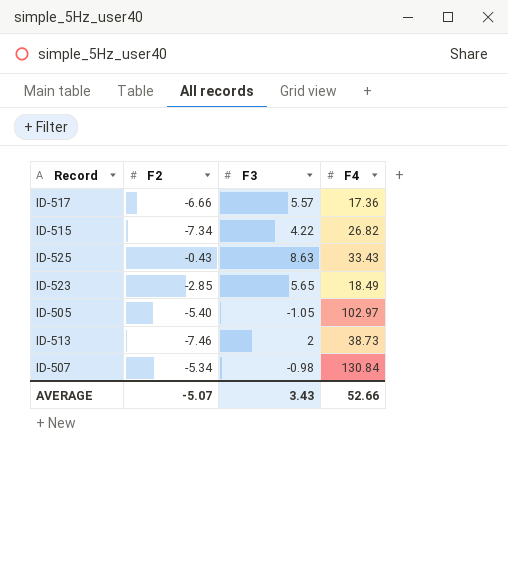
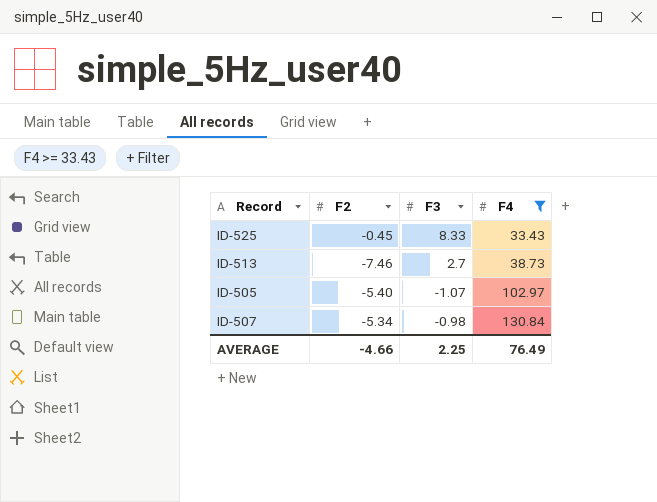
filter: none -> F4 >= 33.43
row order: none -> F4 ascending
ID-525 | F2: -0.43 -> -0.45
ID-525 | F3: 8.63 -> 8.33
ID-513 | F3: 2 -> 2.7
ID-505 | F3: -1.05 -> -1.07
AVERAGE | F2: -5.07 -> -4.66
AVERAGE | F3: 3.43 -> 2.25
AVERAGE | F4: 52.66 -> 76.49

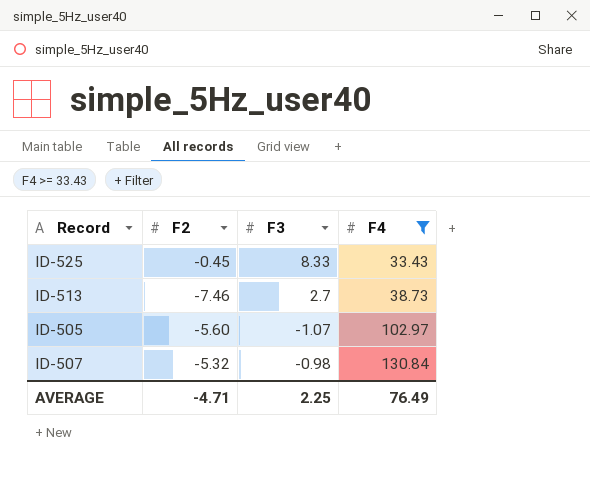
ID-505 | F2: -5.40 -> -5.60
ID-507 | F2: -5.34 -> -5.32
AVERAGE | F2: -4.66 -> -4.71

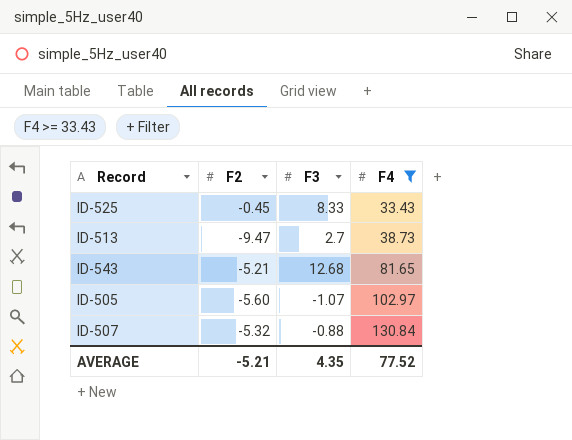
ID-513 | F2: -7.46 -> -9.47
row ID-543: none -> -5.21 | 12.68 | 81.65
ID-507 | F3: -0.98 -> -0.88
AVERAGE | F2: -4.71 -> -5.21
AVERAGE | F3: 2.25 -> 4.35
AVERAGE | F4: 76.49 -> 77.52

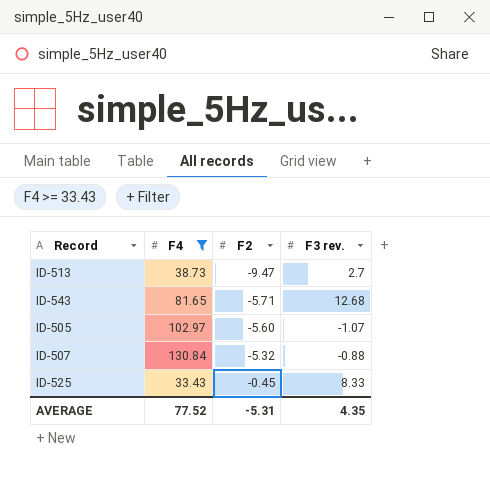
row order: F4 ascending -> F2 ascending
column F4 | position: 4 -> 2
column name: F3 -> F3 rev.
ID-543 | F2: -5.21 -> -5.71
AVERAGE | F2: -5.21 -> -5.31

